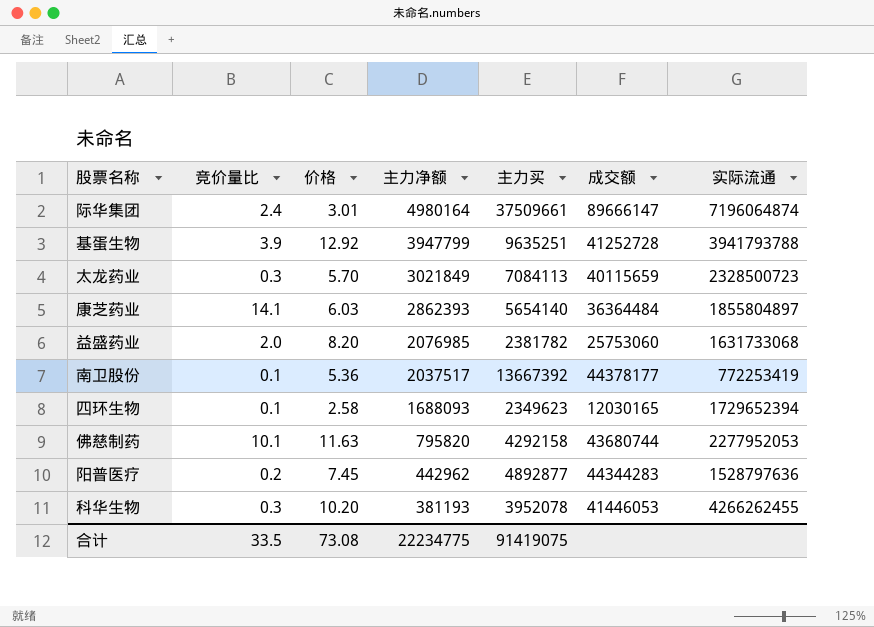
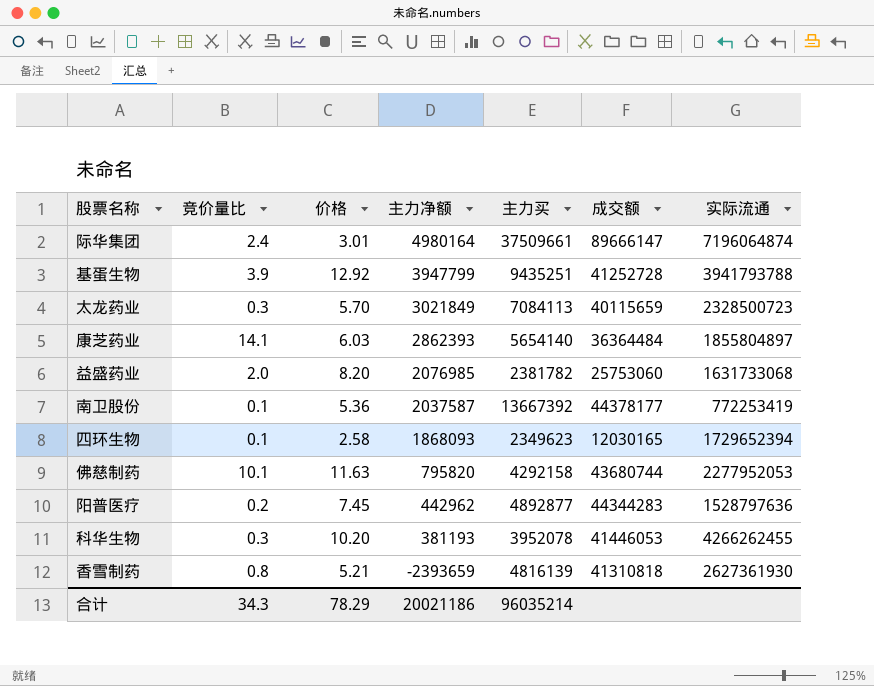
基蛋生物 | 主力买: 9635251 -> 9435251
南卫股份 | 主力净额: 2037517 -> 2037587
四环生物 | 主力净额: 1688093 -> 1868093
row 香雪制药: none -> 0.8 | 5.21 | -2393659 | 4816139 | 41310818 | 2627361930
合计 | 竞价量比: 33.5 -> 34.3
合计 | 价格: 73.08 -> 78.29
合计 | 主力净额: 22234775 -> 20021186
合计 | 主力买: 91419075 -> 96035214

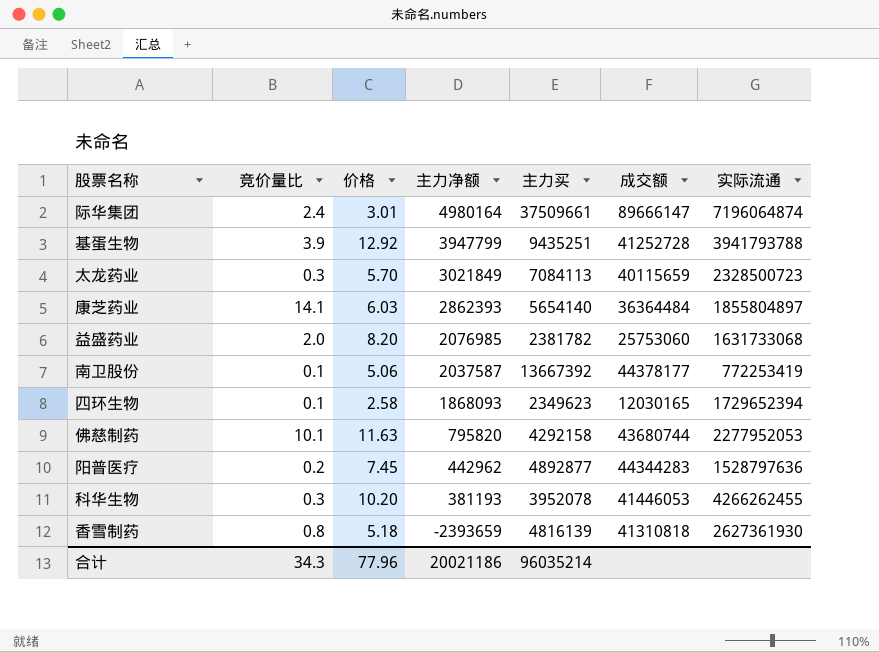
南卫股份 | 价格: 5.36 -> 5.06
香雪制药 | 价格: 5.21 -> 5.18
合计 | 价格: 78.29 -> 77.96

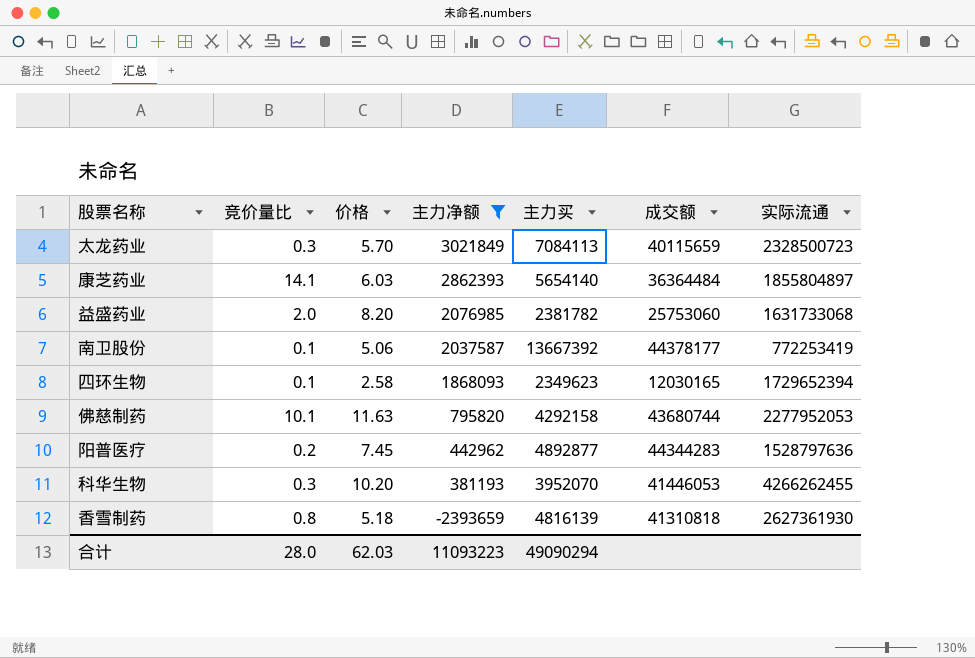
filter: none -> 主力净额 <= 3021849
科华生物 | 主力买: 3952078 -> 3952070
合计 | 竞价量比: 34.3 -> 28.0
合计 | 价格: 77.96 -> 62.03
合计 | 主力净额: 20021186 -> 11093223
合计 | 主力买: 96035214 -> 49090294

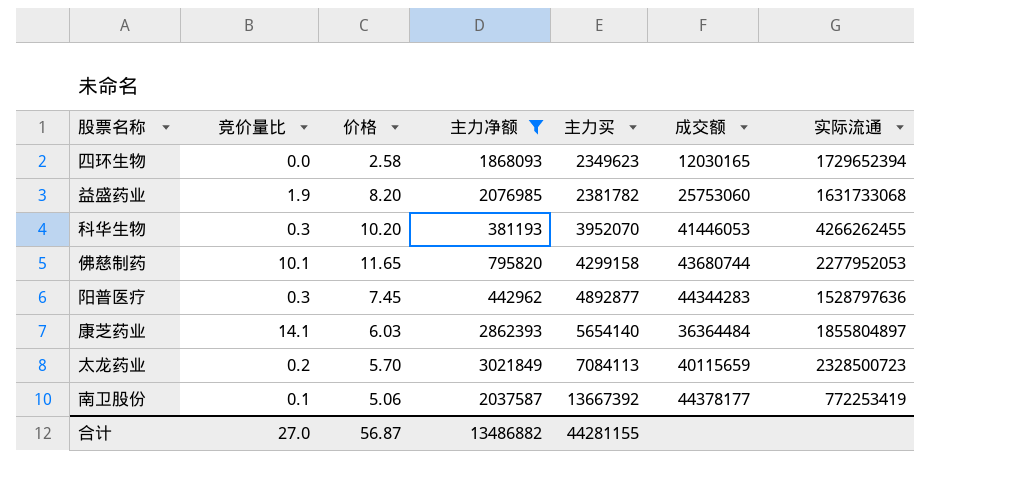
row order: 主力净额 descending -> 主力买 ascending
row 香雪制药: 0.8 | 5.18 | -2393659 | 4816139 | 41310818 | 2627361930 -> none
四环生物 | 竞价量比: 0.1 -> 0.0
益盛药业 | 竞价量比: 2.0 -> 1.9
佛慈制药 | 价格: 11.63 -> 11.65
佛慈制药 | 主力买: 4292158 -> 4299158
阳普医疗 | 竞价量比: 0.2 -> 0.3
太龙药业 | 竞价量比: 0.3 -> 0.2
合计 | 竞价量比: 28.0 -> 27.0
合计 | 价格: 62.03 -> 56.87
合计 | 主力净额: 11093223 -> 13486882
合计 | 主力买: 49090294 -> 44281155

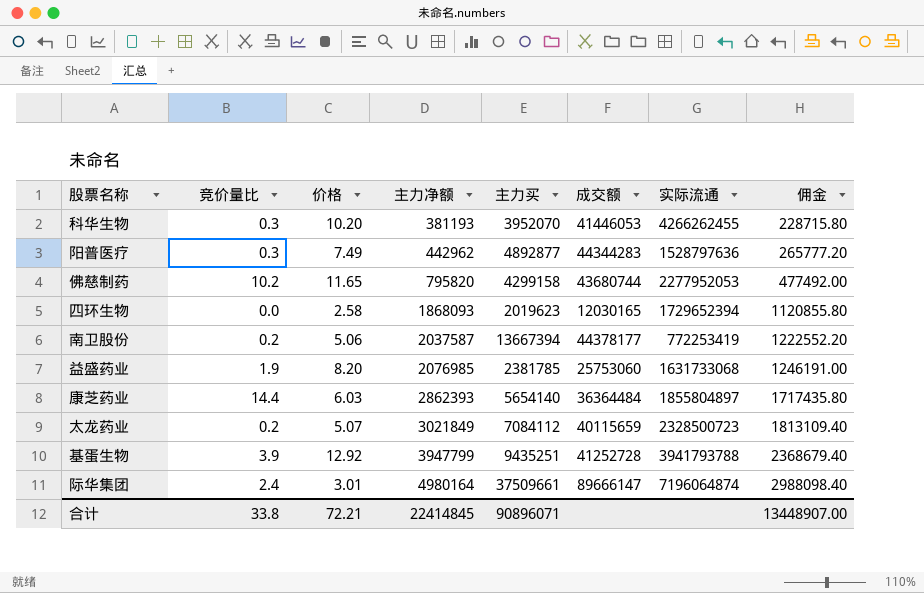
filter: 主力净额 <= 3021849 -> none
row order: 主力买 ascending -> 主力净额 ascending
column 佣金 | formula: none -> [主力净额] * 0.6
阳普医疗 | 价格: 7.45 -> 7.49
佛慈制药 | 竞价量比: 10.1 -> 10.2
四环生物 | 主力买: 2349623 -> 2019623
南卫股份 | 竞价量比: 0.1 -> 0.2
南卫股份 | 主力买: 13667392 -> 13667394
益盛药业 | 主力买: 2381782 -> 2381785
康芝药业 | 竞价量比: 14.1 -> 14.4
太龙药业 | 价格: 5.70 -> 5.07
太龙药业 | 主力买: 7084113 -> 7084112
合计 | 竞价量比: 27.0 -> 33.8
合计 | 价格: 56.87 -> 72.21
合计 | 主力净额: 13486882 -> 22414845
合计 | 主力买: 44281155 -> 90896071

